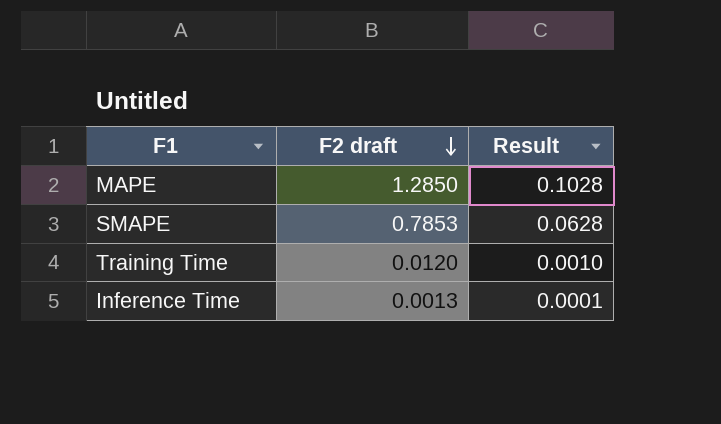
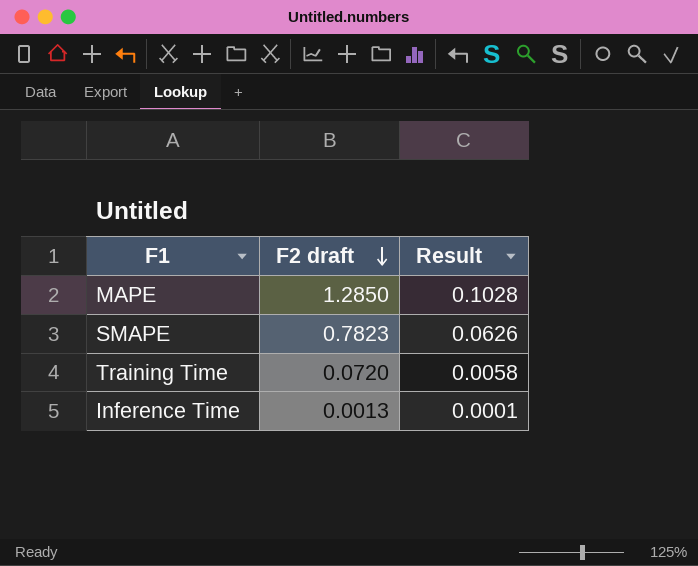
SMAPE | F2 draft: 0.7853 -> 0.7823
SMAPE | Result: 0.0628 -> 0.0626
Training Time | F2 draft: 0.0120 -> 0.0720
Training Time | Result: 0.0010 -> 0.0058

